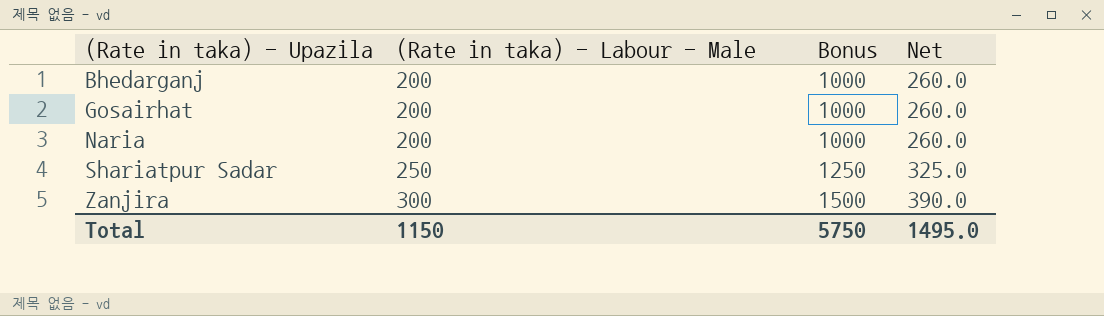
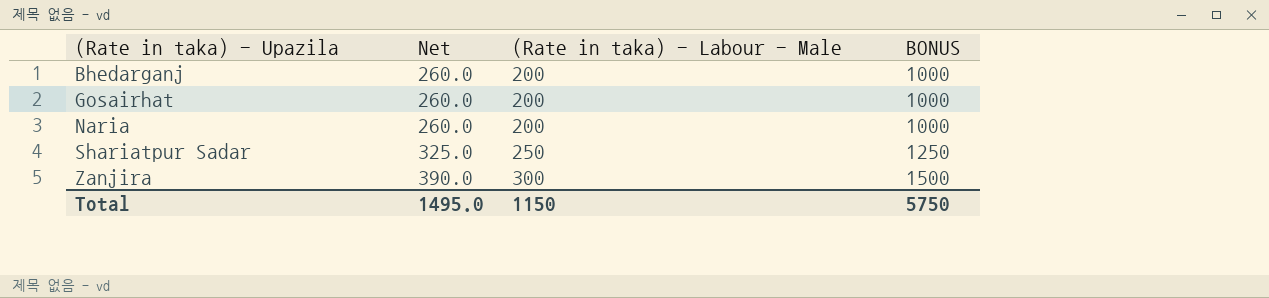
column Net | position: 4 -> 2
column name: Bonus -> BONUS

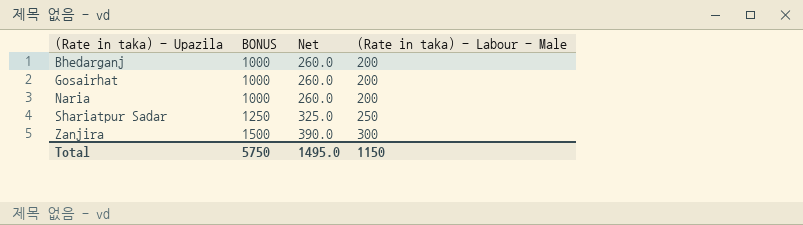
column BONUS | position: 4 -> 2

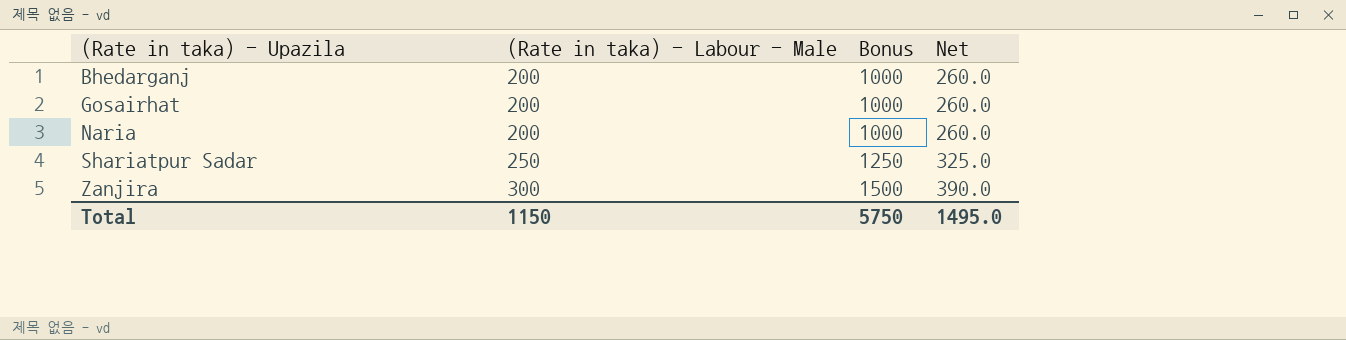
column (Rate in taka) - Labour - Male | position: 4 -> 2
column name: BONUS -> Bonus

